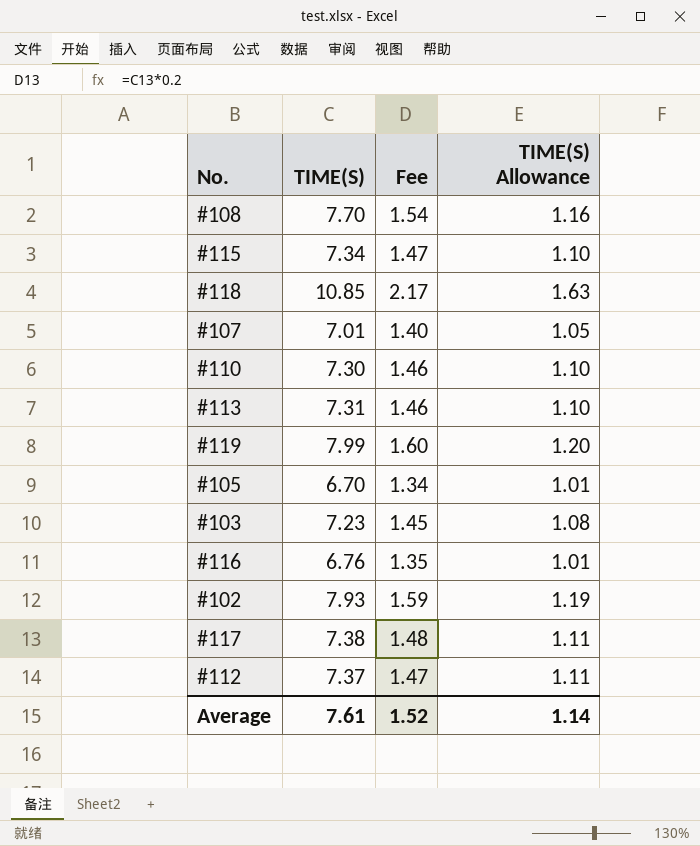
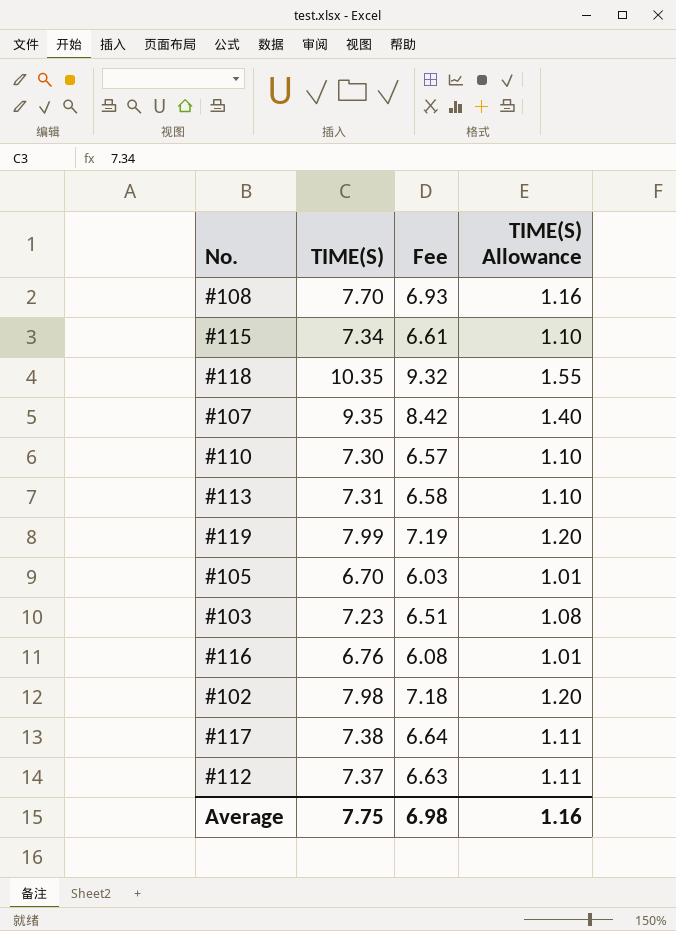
column Fee | formula: [TIME(S)] * 0.2 -> [TIME(S)] * 0.9
#118 | TIME(S): 10.85 -> 10.35
#118 | TIME(S) Allowance: 1.63 -> 1.55
#107 | TIME(S): 7.01 -> 9.35
#107 | TIME(S) Allowance: 1.05 -> 1.40
#102 | TIME(S): 7.93 -> 7.98
#102 | TIME(S) Allowance: 1.19 -> 1.20
Average | TIME(S): 7.61 -> 7.75
Average | Fee: 1.52 -> 6.98
Average | TIME(S) Allowance: 1.14 -> 1.16

